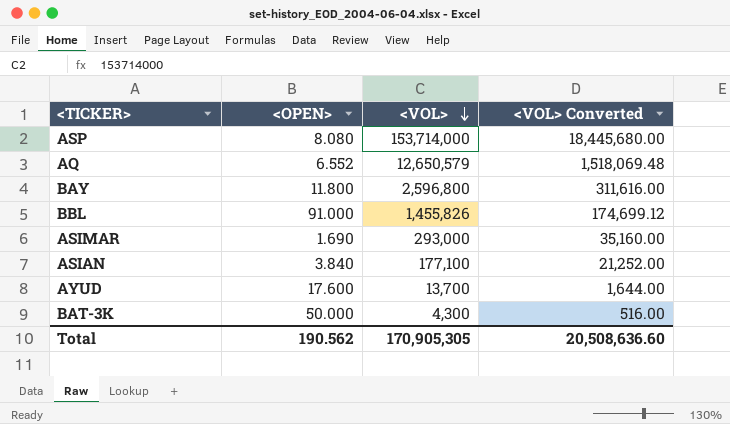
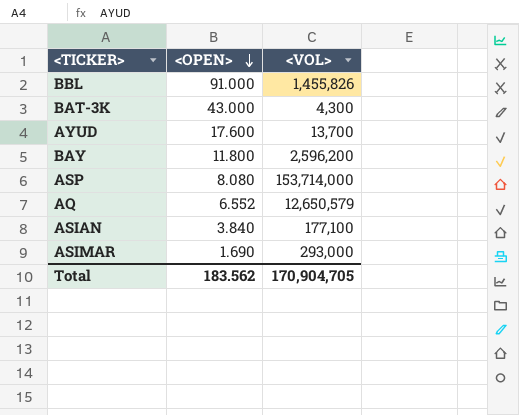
row order: <VOL> descending -> <OPEN> descending
column <VOL> Converted | formula: [<VOL>] * 0.12 -> none
BAT-3K | <OPEN>: 50.000 -> 43.000
BAY | <VOL>: 2,596,800 -> 2,596,200
Total | <OPEN>: 190.562 -> 183.562
Total | <VOL>: 170,905,305 -> 170,904,705

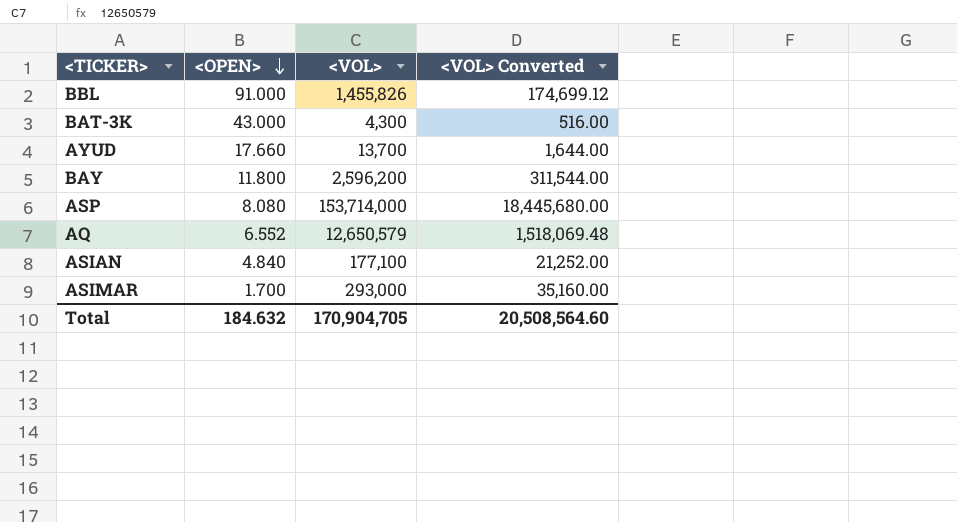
column <VOL> Converted | formula: none -> [<VOL>] * 0.12
AYUD | <OPEN>: 17.600 -> 17.660
ASIAN | <OPEN>: 3.840 -> 4.840
ASIMAR | <OPEN>: 1.690 -> 1.700
Total | <OPEN>: 183.562 -> 184.632

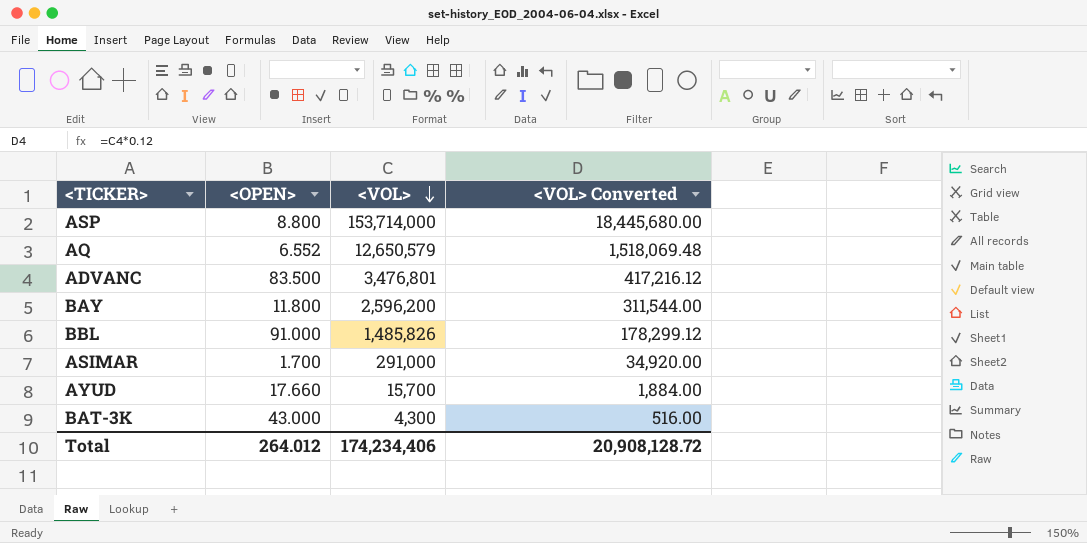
row order: <OPEN> descending -> <VOL> descending
row ASIAN: 4.840 | 177,100 | 21,252.00 -> none
ASP | <OPEN>: 8.080 -> 8.800
row ADVANC: none -> 83.500 | 3,476,801 | 417,216.12
BBL | <VOL>: 1,455,826 -> 1,485,826
BBL | <VOL> Converted: 174,699.12 -> 178,299.12
ASIMAR | <VOL>: 293,000 -> 291,000
ASIMAR | <VOL> Converted: 35,160.00 -> 34,920.00
AYUD | <VOL>: 13,700 -> 15,700
AYUD | <VOL> Converted: 1,644.00 -> 1,884.00
Total | <OPEN>: 184.632 -> 264.012
Total | <VOL>: 170,904,705 -> 174,234,406
Total | <VOL> Converted: 20,508,564.60 -> 20,908,128.72

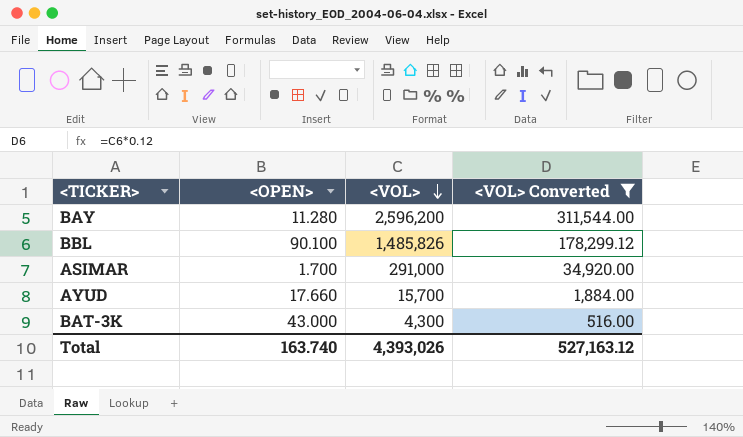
filter: none -> <VOL> Converted <= 311,544.00
BAY | <OPEN>: 11.800 -> 11.280
BBL | <OPEN>: 91.000 -> 90.100
Total | <OPEN>: 264.012 -> 163.740
Total | <VOL>: 174,234,406 -> 4,393,026
Total | <VOL> Converted: 20,908,128.72 -> 527,163.12

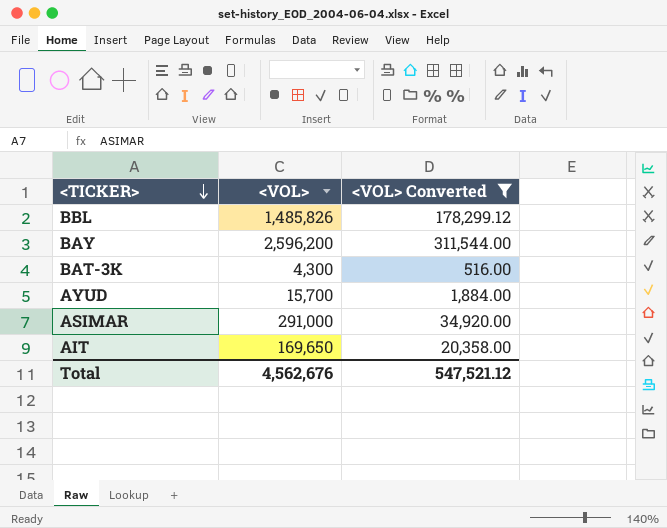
row order: <VOL> descending -> <TICKER> descending
column <OPEN> | position: 2 -> none
row AIT: none -> 169,650 | 20,358.00
Total | <VOL>: 4,393,026 -> 4,562,676
Total | <VOL> Converted: 527,163.12 -> 547,521.12

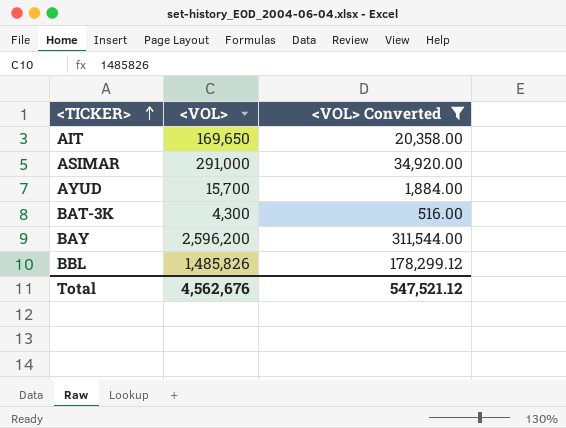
row order: <TICKER> descending -> <TICKER> ascending

